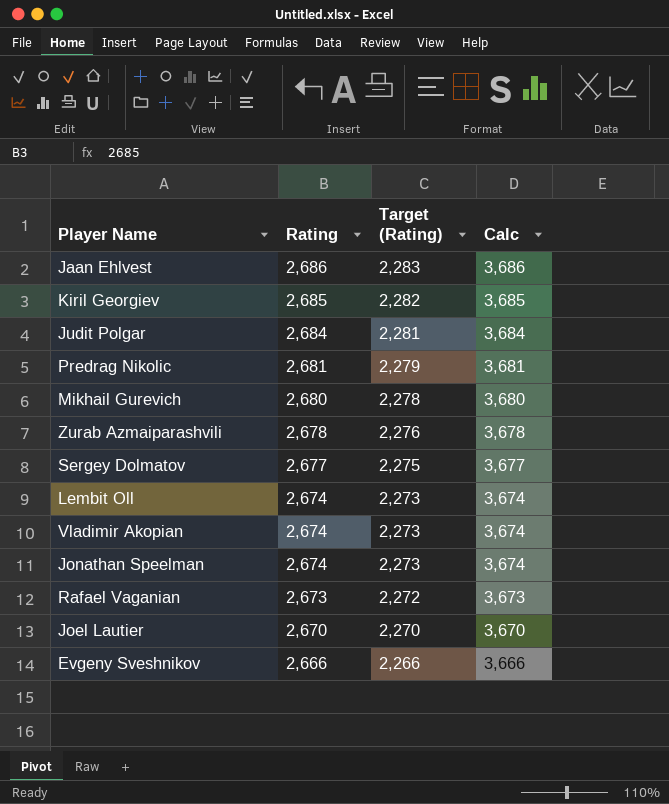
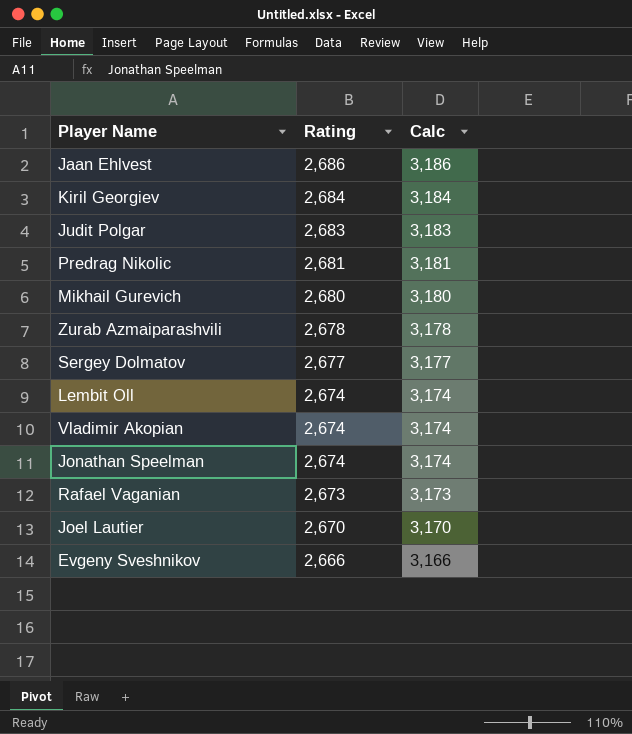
column Target (Rating) | formula: [Rating] * 0.85 -> none
column Calc | formula: [Rating] + 1000 -> [Rating] + 500
Kiril Georgiev | Rating: 2,685 -> 2,684
Judit Polgar | Rating: 2,684 -> 2,683

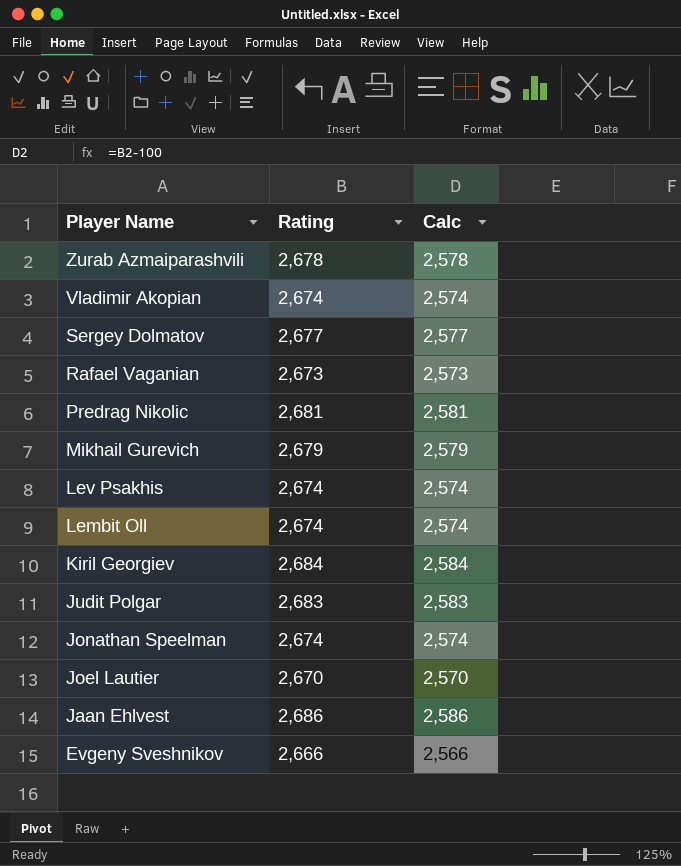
row order: Rating descending -> Player Name descending
column Calc | formula: [Rating] + 500 -> [Rating] - 100
Mikhail Gurevich | Rating: 2,680 -> 2,679
row Lev Psakhis: none -> 2,674 | 2,574

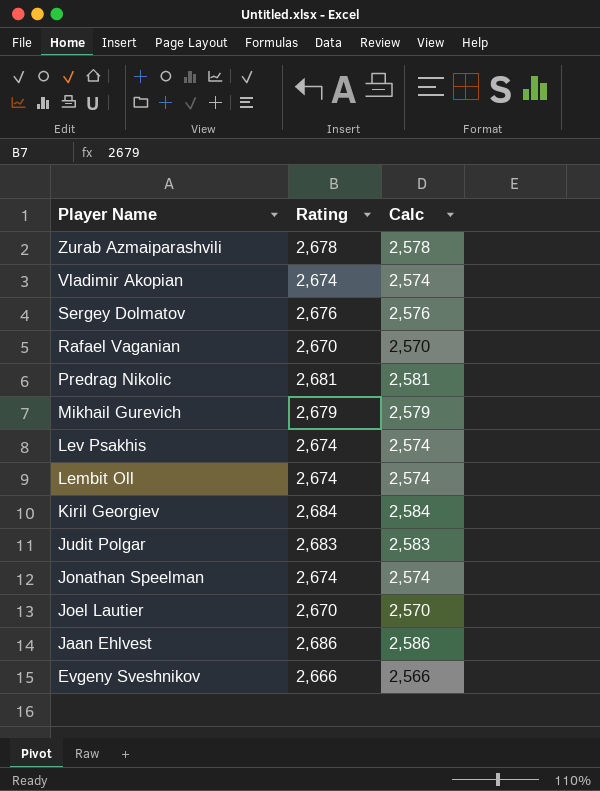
Sergey Dolmatov | Rating: 2,677 -> 2,676
Sergey Dolmatov | Calc: 2,577 -> 2,576
Rafael Vaganian | Rating: 2,673 -> 2,670
Rafael Vaganian | Calc: 2,573 -> 2,570

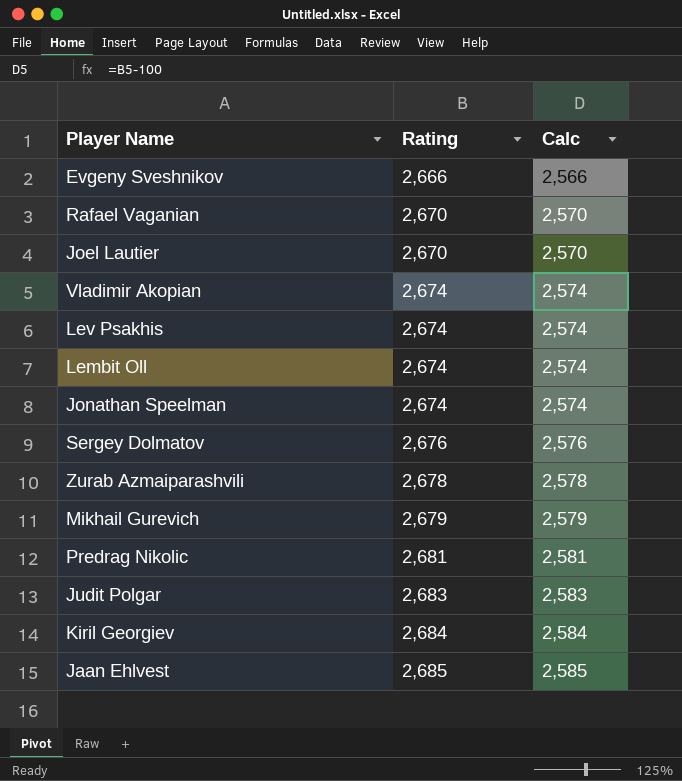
row order: Player Name descending -> Rating ascending
Jaan Ehlvest | Rating: 2,686 -> 2,685
Jaan Ehlvest | Calc: 2,586 -> 2,585

